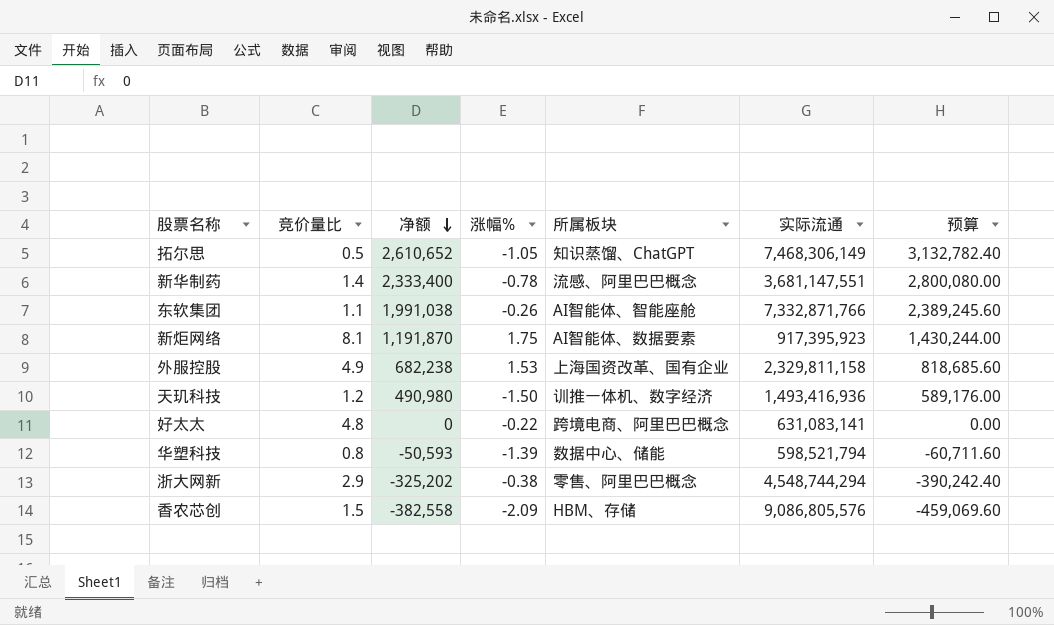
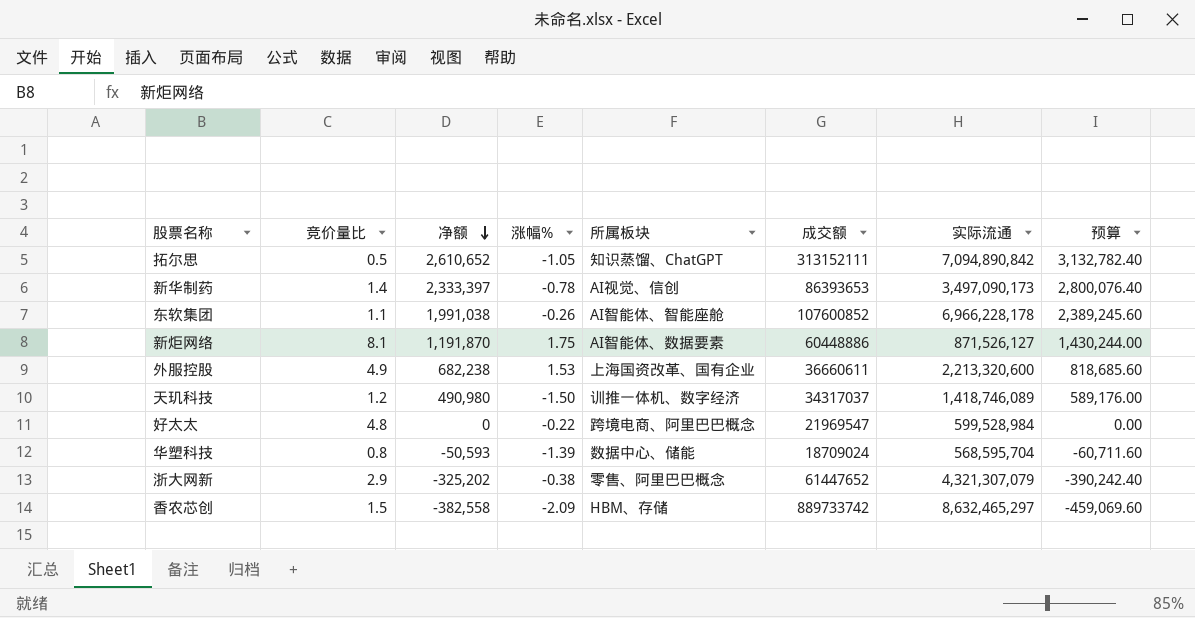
column 成交额 | position: none -> 6
拓尔思 | 实际流通: 7,468,306,149 -> 7,094,890,842
新华制药 | 净额: 2,333,400 -> 2,333,397
新华制药 | 所属板块: 流感、阿里巴巴概念 -> AI视觉、信创
新华制药 | 实际流通: 3,681,147,551 -> 3,497,090,173
新华制药 | 预算: 2,800,080.00 -> 2,800,076.40
东软集团 | 实际流通: 7,332,871,766 -> 6,966,228,178
新炬网络 | 实际流通: 917,395,923 -> 871,526,127
外服控股 | 实际流通: 2,329,811,158 -> 2,213,320,600
天玑科技 | 实际流通: 1,493,416,936 -> 1,418,746,089
好太太 | 实际流通: 631,083,141 -> 599,528,984
华塑科技 | 实际流通: 598,521,794 -> 568,595,704
浙大网新 | 实际流通: 4,548,744,294 -> 4,321,307,079
香农芯创 | 实际流通: 9,086,805,576 -> 8,632,465,297

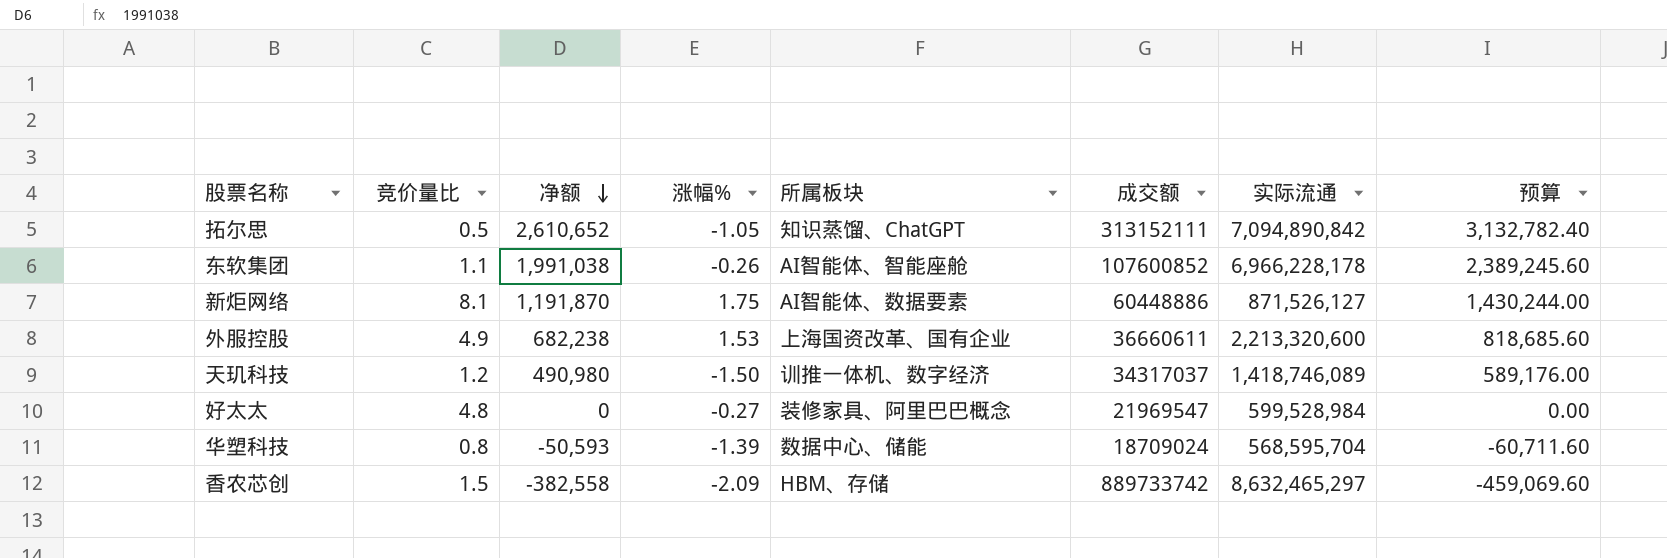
row 新华制药: 1.4 | 2,333,397 | -0.78 | AI视觉、信创 | 86393653 | 3,497,090,173 | 2,800,076.40 -> none
row 浙大网新: 2.9 | -325,202 | -0.38 | 零售、阿里巴巴概念 | 61447652 | 4,321,307,079 | -390,242.40 -> none
好太太 | 涨幅%: -0.22 -> -0.27
好太太 | 所属板块: 跨境电商、阿里巴巴概念 -> 装修家具、阿里巴巴概念

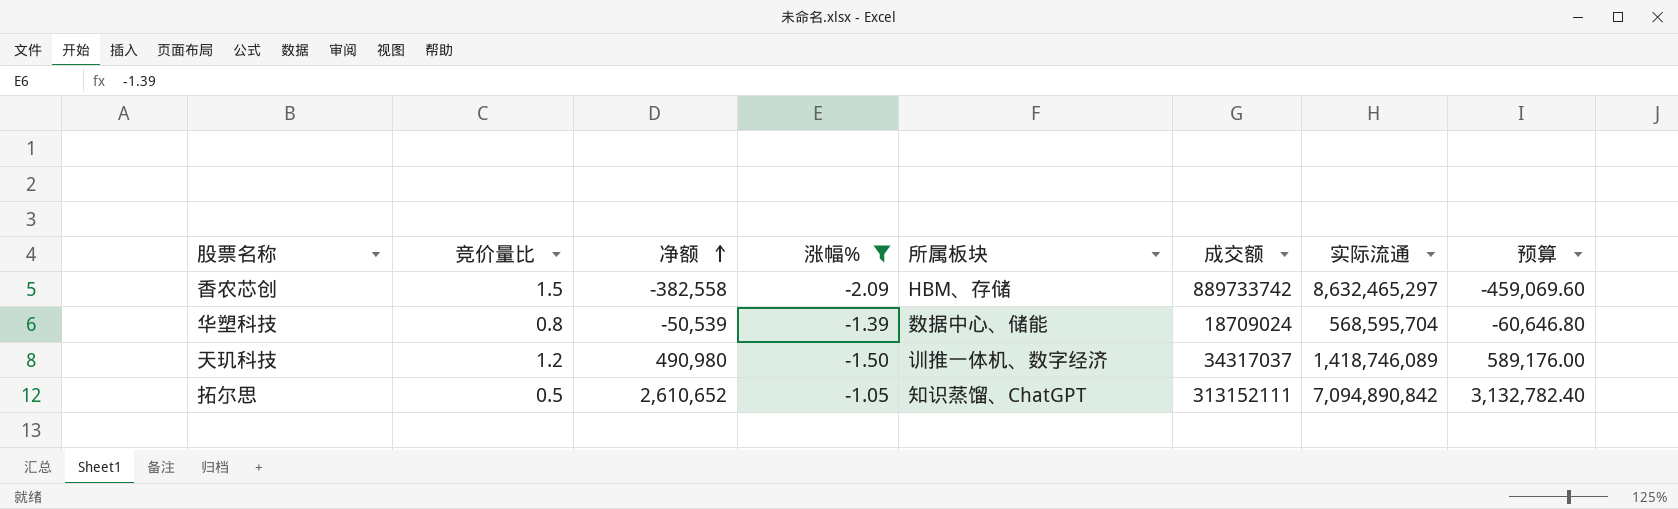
filter: none -> 涨幅% <= -1.05
row order: 净额 descending -> 净额 ascending
华塑科技 | 净额: -50,593 -> -50,539
华塑科技 | 预算: -60,711.60 -> -60,646.80

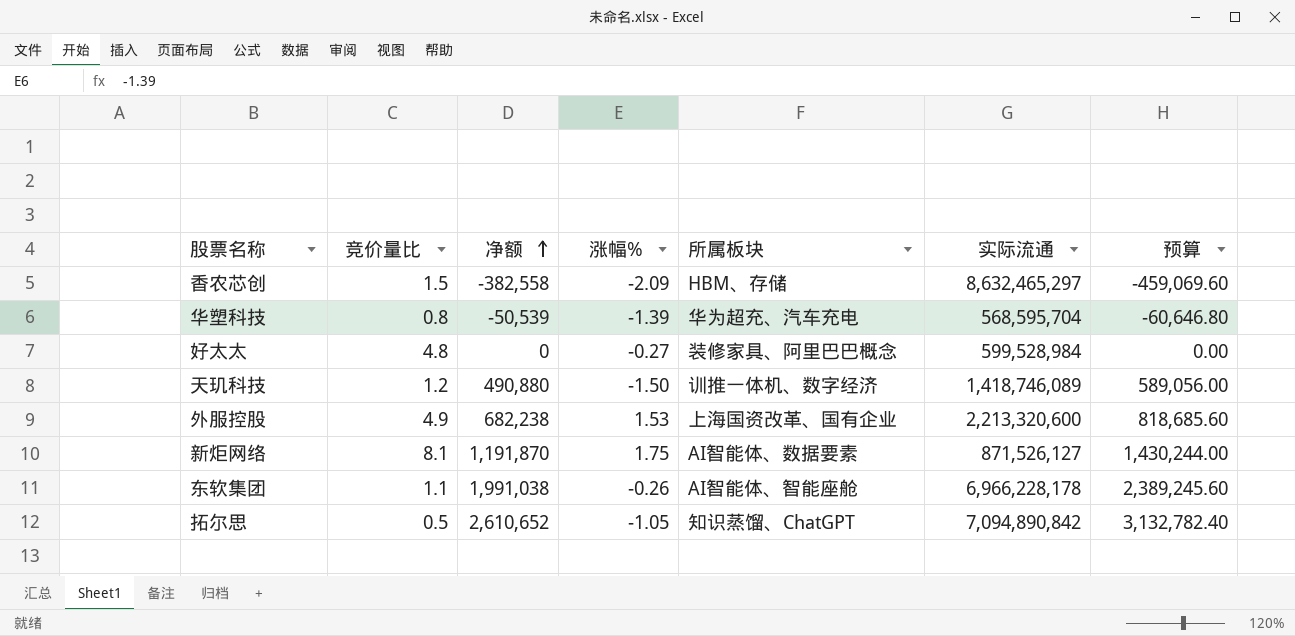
filter: 涨幅% <= -1.05 -> none
column 成交额 | position: 6 -> none
华塑科技 | 所属板块: 数据中心、储能 -> 华为超充、汽车充电
天玑科技 | 净额: 490,980 -> 490,880
天玑科技 | 预算: 589,176.00 -> 589,056.00

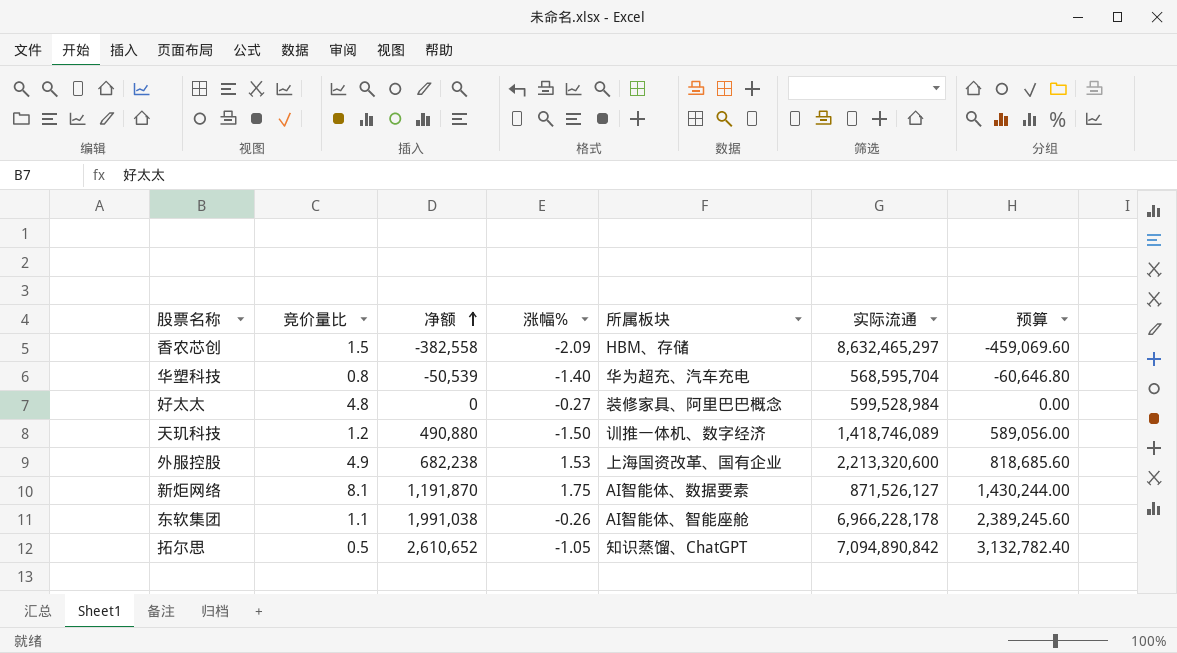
华塑科技 | 涨幅%: -1.39 -> -1.40

